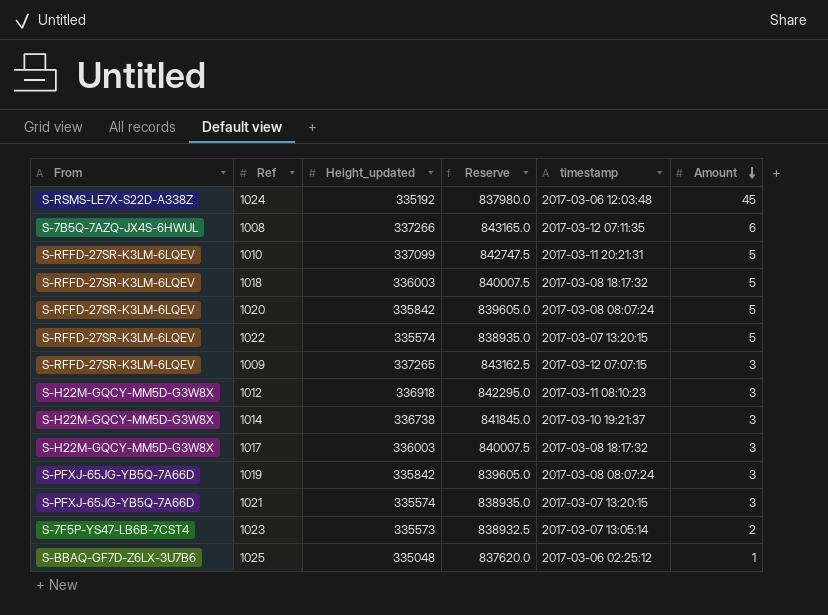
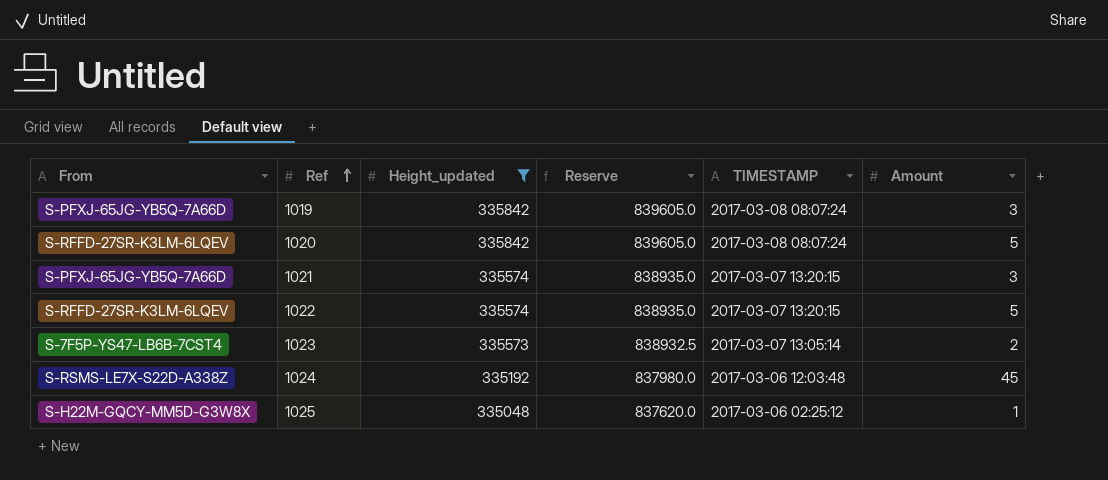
filter: none -> Height_updated <= 335842
row order: Amount descending -> Ref ascending
column name: timestamp -> TIMESTAMP
1025 | From: S-BBAQ-GF7D-Z6LX-3U7B6 -> S-H22M-GQCY-MM5D-G3W8X

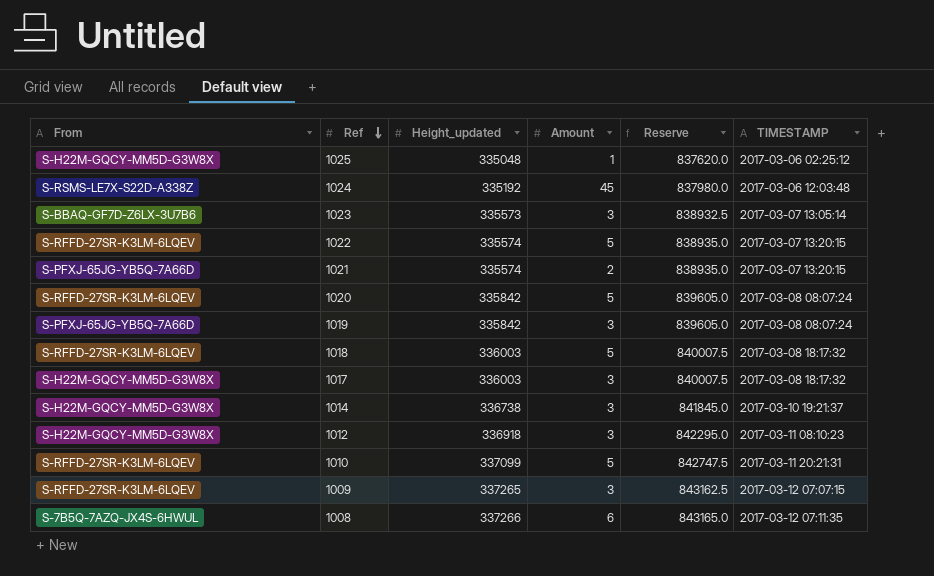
filter: Height_updated <= 335842 -> none
row order: Ref ascending -> Ref descending
column Amount | position: 6 -> 4
1023 | From: S-7F5P-YS47-LB6B-7CST4 -> S-BBAQ-GF7D-Z6LX-3U7B6
1023 | Amount: 2 -> 3
1021 | Amount: 3 -> 2

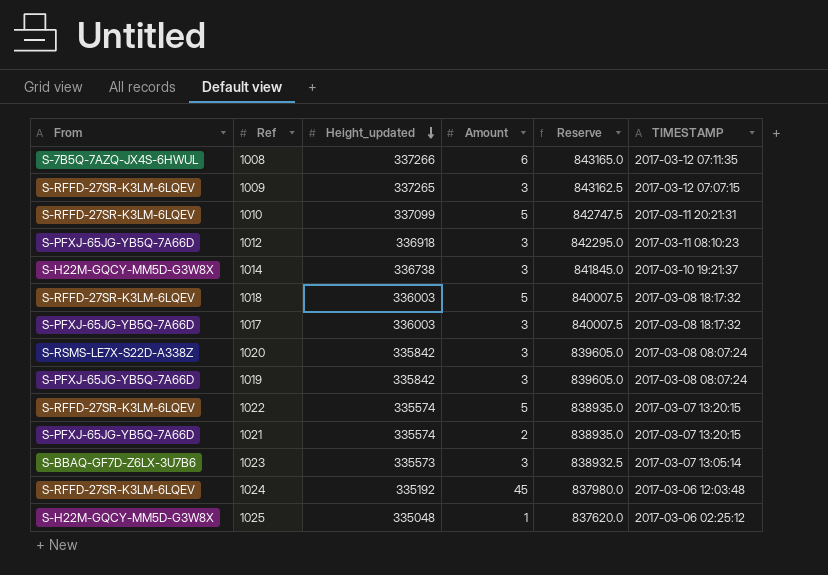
row order: Ref descending -> Height_updated descending
1012 | From: S-H22M-GQCY-MM5D-G3W8X -> S-PFXJ-65JG-YB5Q-7A66D
1017 | From: S-H22M-GQCY-MM5D-G3W8X -> S-PFXJ-65JG-YB5Q-7A66D
1020 | From: S-RFFD-27SR-K3LM-6LQEV -> S-RSMS-LE7X-S22D-A338Z
1020 | Amount: 5 -> 3
1024 | From: S-RSMS-LE7X-S22D-A338Z -> S-RFFD-27SR-K3LM-6LQEV

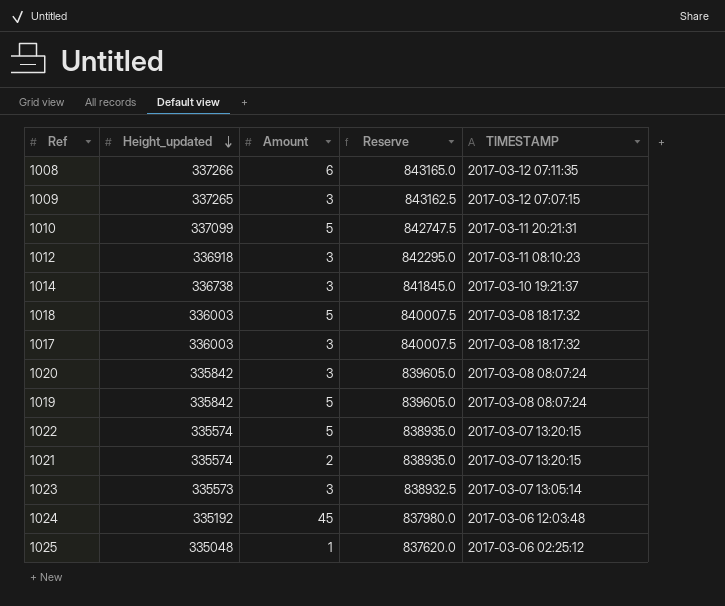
column From | position: 1 -> none
1019 | Amount: 3 -> 5

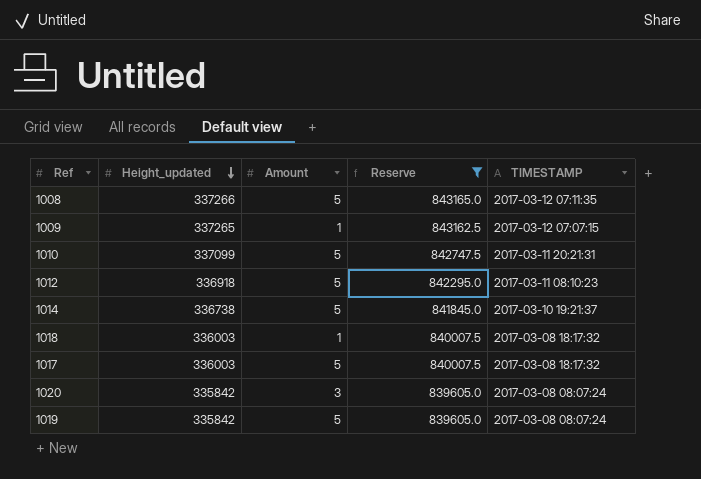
filter: none -> Reserve >= 839605.0
1008 | Amount: 6 -> 5
1009 | Amount: 3 -> 1
1012 | Amount: 3 -> 5
1014 | Amount: 3 -> 5
1018 | Amount: 5 -> 1
1017 | Amount: 3 -> 5

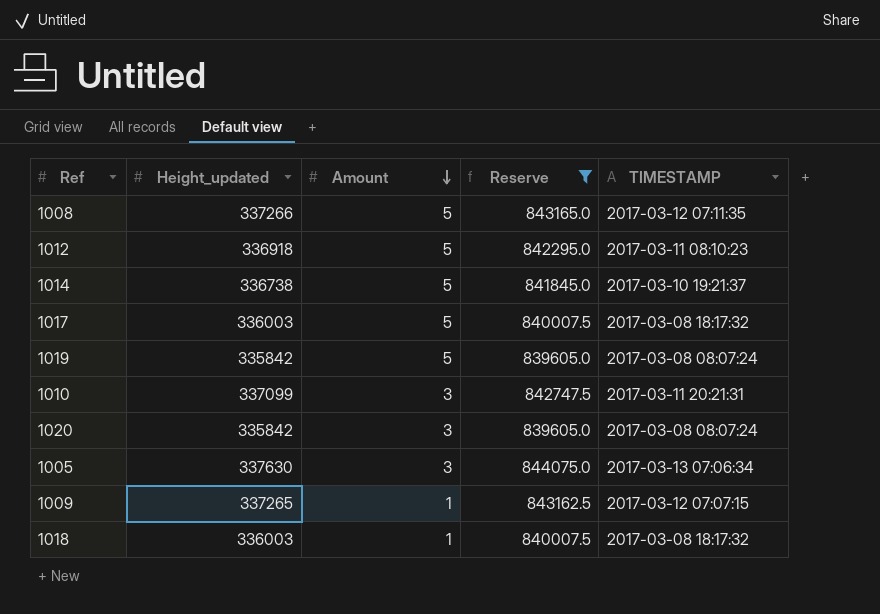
row order: Height_updated descending -> Amount descending
1010 | Amount: 5 -> 3
row 1005: none -> 337630 | 3 | 844075.0 | 2017-03-13 07:06:34

